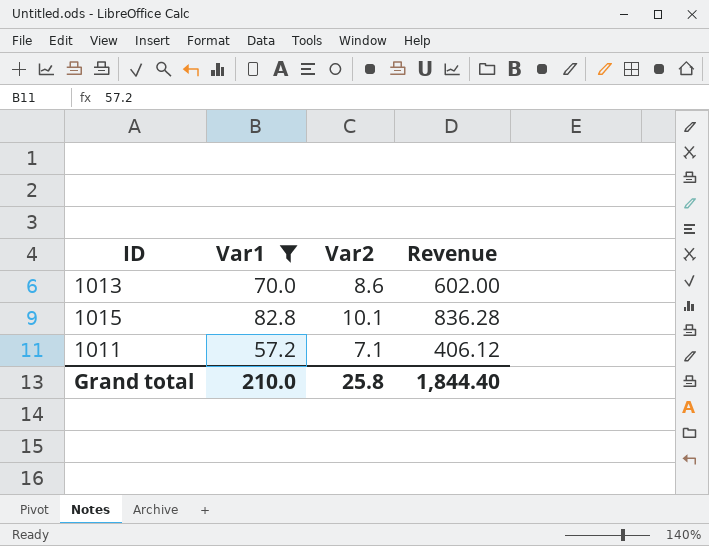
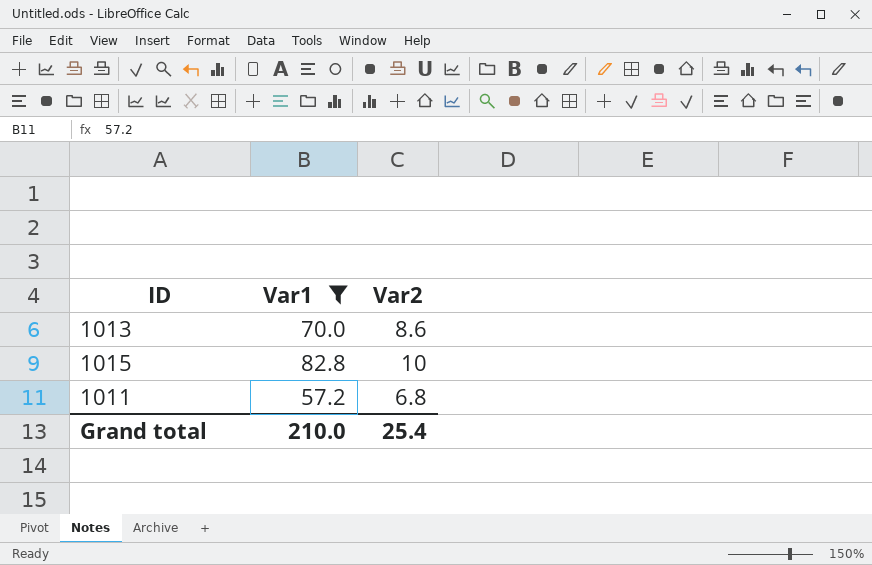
column Revenue | formula: [Var1] * [Var2] -> none
1015 | Var2: 10.1 -> 10
1011 | Var2: 7.1 -> 6.8
Grand total | Var2: 25.8 -> 25.4

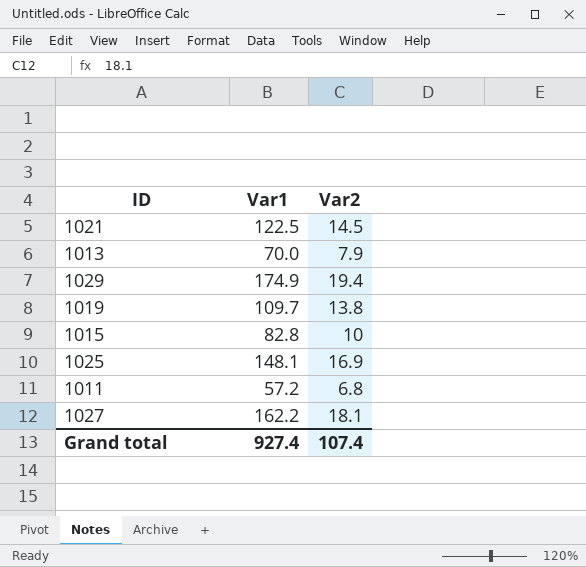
filter: Var1 <= 82.8 -> none
1013 | Var2: 8.6 -> 7.9
Grand total | Var1: 210.0 -> 927.4
Grand total | Var2: 25.4 -> 107.4

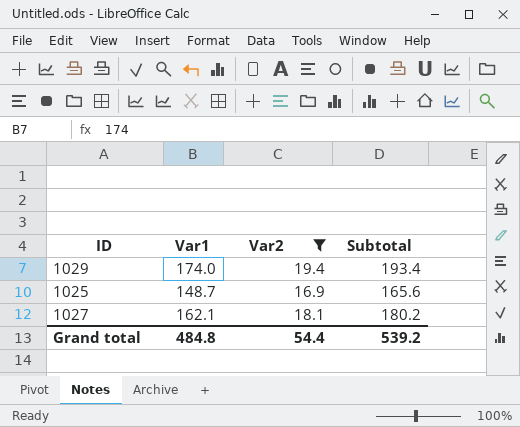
filter: none -> Var2 >= 16.9
column Subtotal | formula: none -> [Var1] + [Var2]
1029 | Var1: 174.9 -> 174.0
1025 | Var1: 148.1 -> 148.7
1027 | Var1: 162.2 -> 162.1
Grand total | Var1: 927.4 -> 484.8
Grand total | Var2: 107.4 -> 54.4

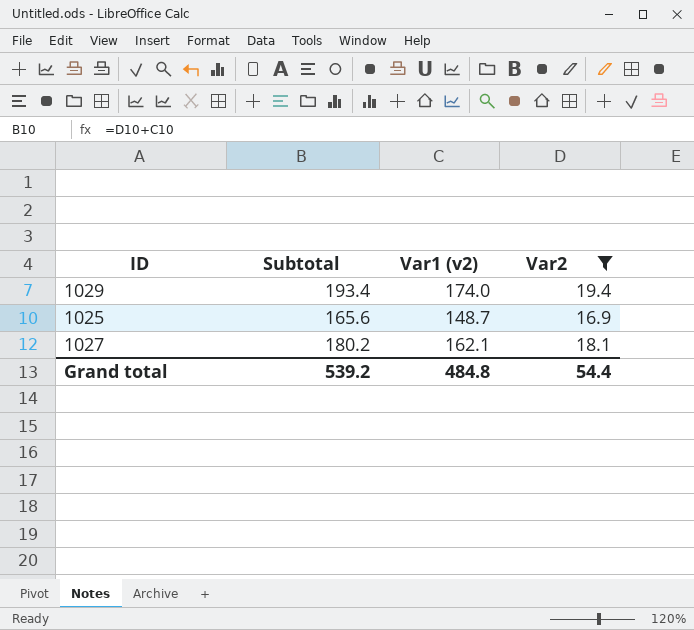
column Subtotal | position: 4 -> 2
column name: Var1 -> Var1 (v2)

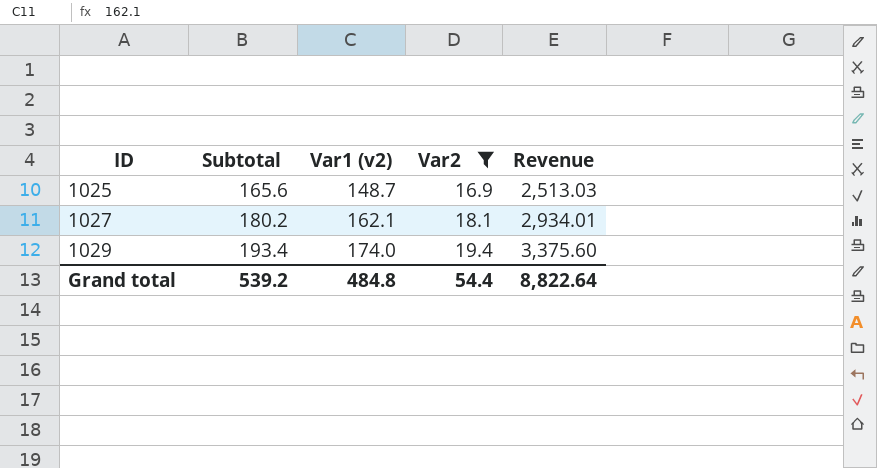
row order: none -> ID ascending
column Revenue | formula: none -> [Var1 (v2)] * [Var2]

